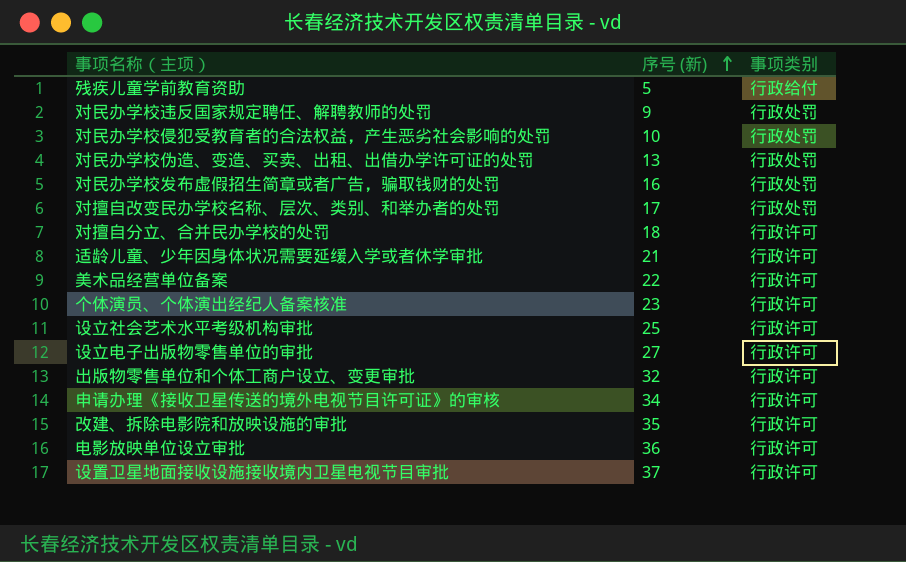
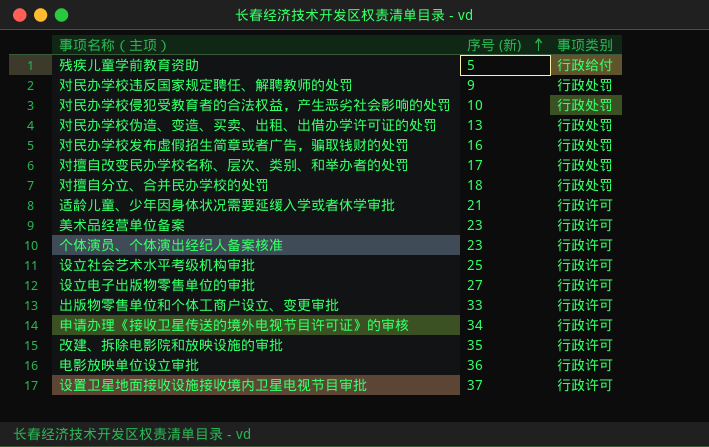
对擅自分立、合并民办学校的处罚 | 事项类别: 行政许可 -> 行政处罚
美术品经营单位备案 | 序号 (新): 22 -> 23
出版物零售单位和个体工商户设立、变更审批 | 序号 (新): 32 -> 33

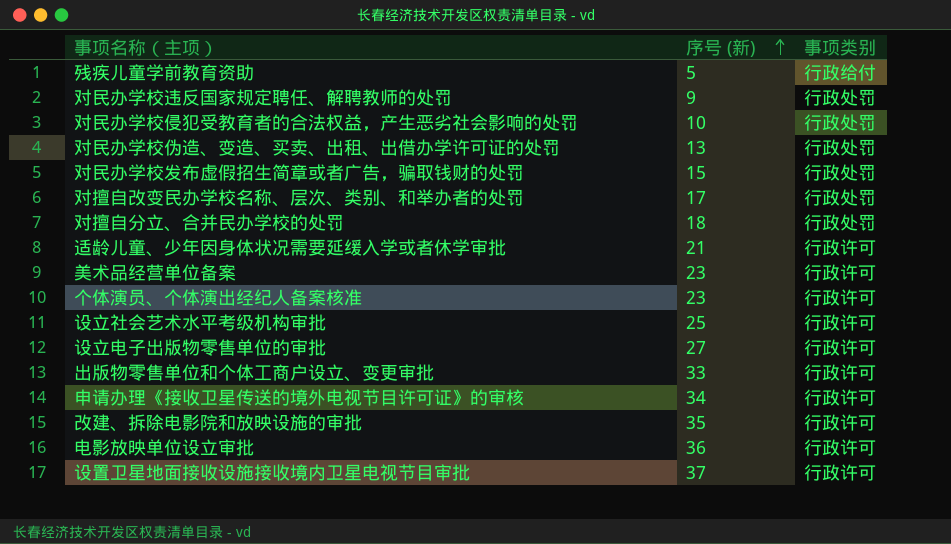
对民办学校发布虚假招生简章或者广告，骗取钱财的处罚 | 序号 (新): 16 -> 15

